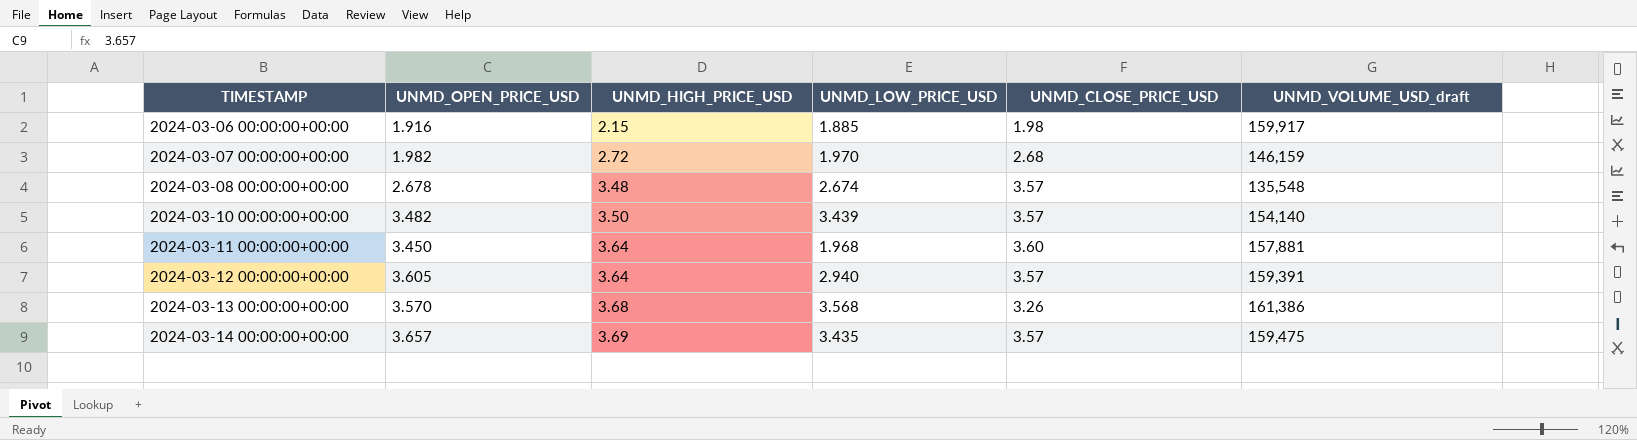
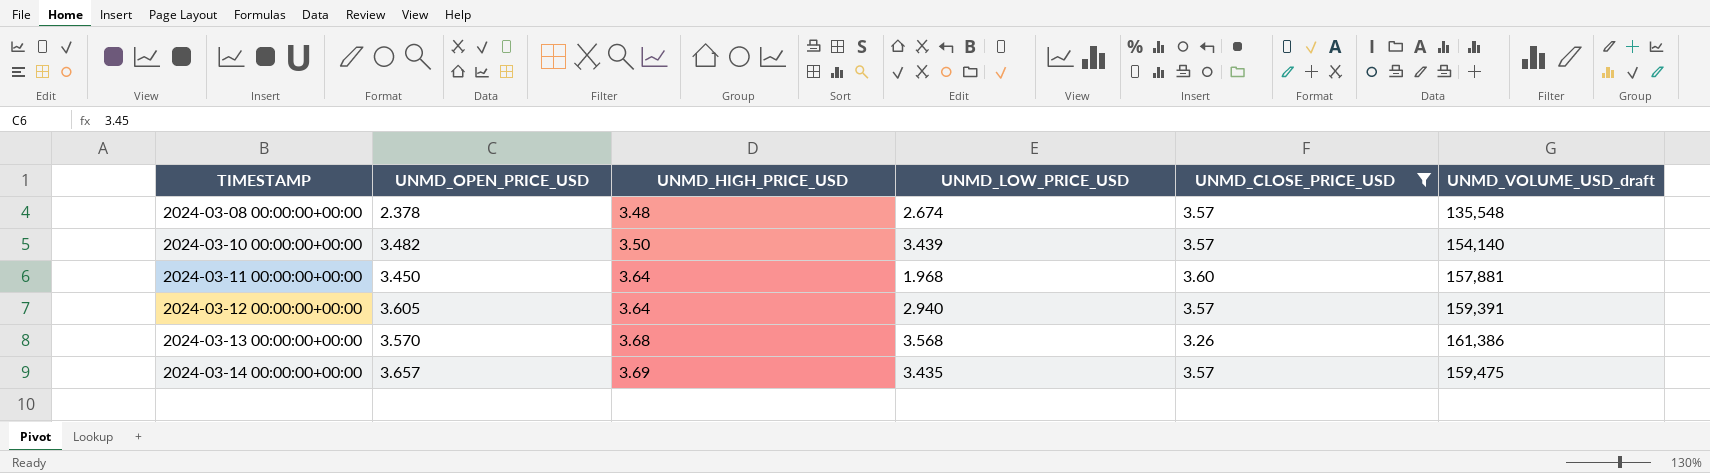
filter: none -> UNMD_CLOSE_PRICE_USD >= 3.26
2024-03-08 00:00:00+00:00 | UNMD_OPEN_PRICE_USD: 2.678 -> 2.378

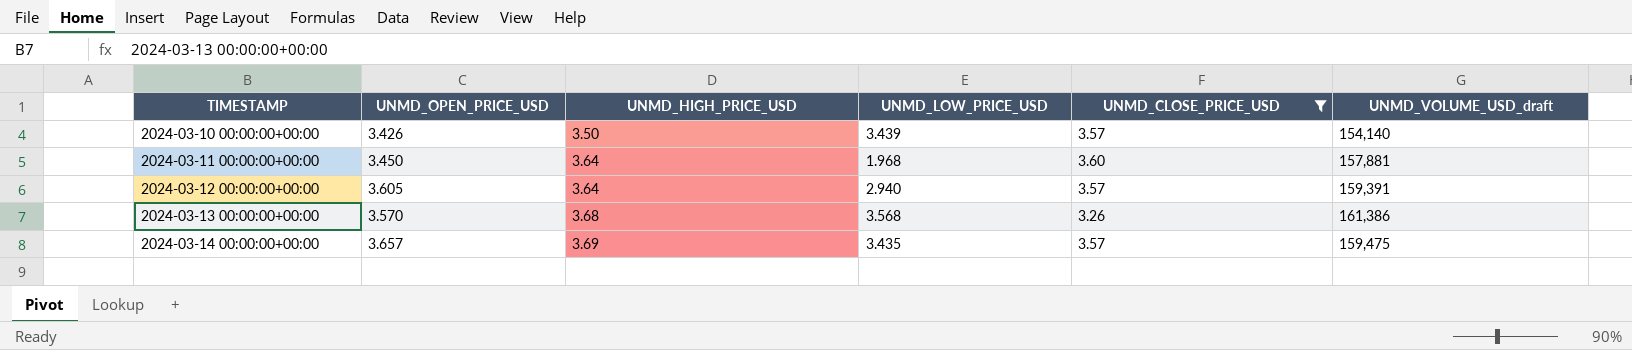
row 2024-03-08 00:00:00+00:00: 2.378 | 3.48 | 2.674 | 3.57 | 135,548 -> none
2024-03-10 00:00:00+00:00 | UNMD_OPEN_PRICE_USD: 3.482 -> 3.426

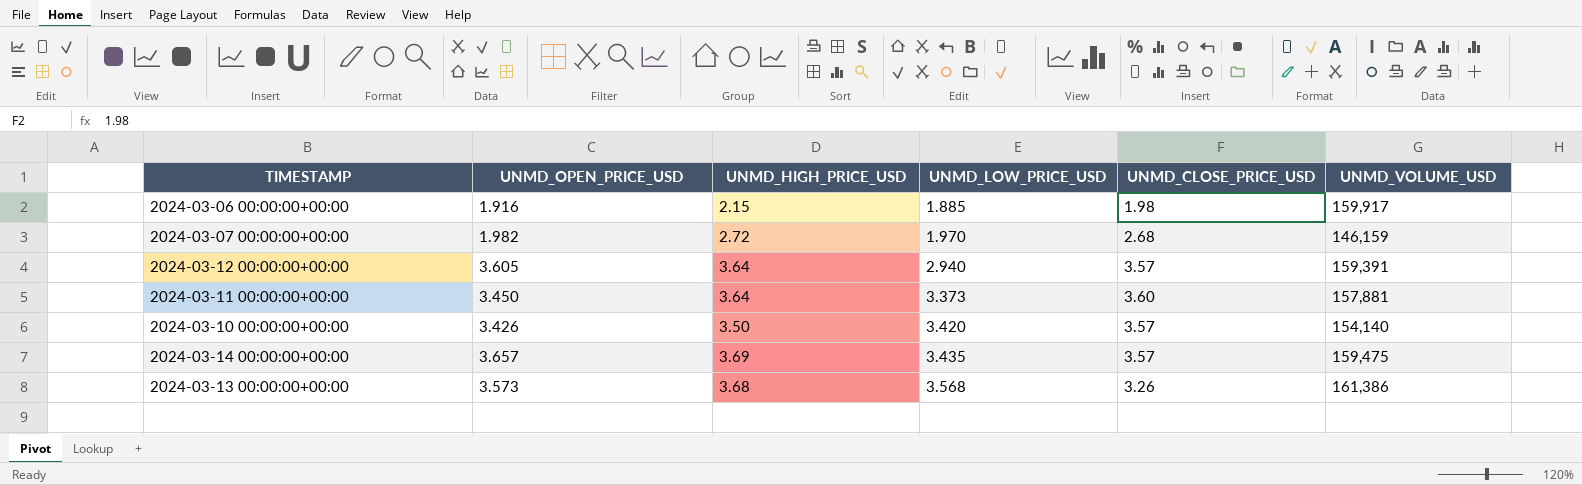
filter: UNMD_CLOSE_PRICE_USD >= 3.26 -> none
row order: TIMESTAMP ascending -> UNMD_LOW_PRICE_USD ascending
column name: UNMD_VOLUME_USD_draft -> UNMD_VOLUME_USD
2024-03-11 00:00:00+00:00 | UNMD_LOW_PRICE_USD: 1.968 -> 3.373
2024-03-10 00:00:00+00:00 | UNMD_LOW_PRICE_USD: 3.439 -> 3.420
2024-03-13 00:00:00+00:00 | UNMD_OPEN_PRICE_USD: 3.570 -> 3.573

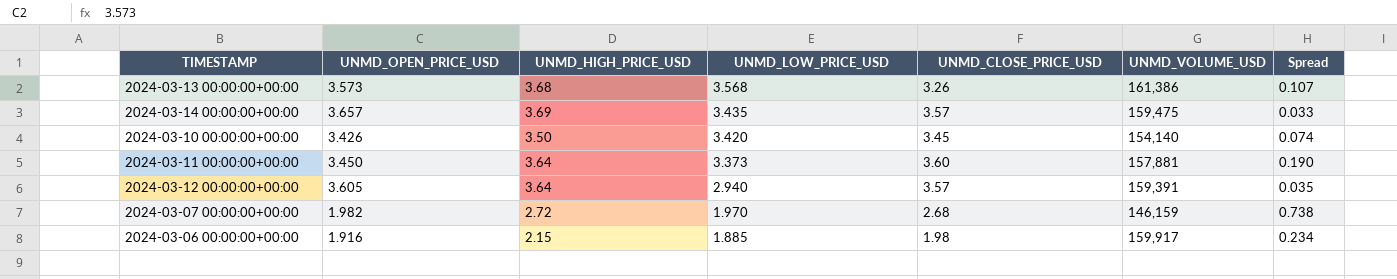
row order: UNMD_LOW_PRICE_USD ascending -> UNMD_LOW_PRICE_USD descending
column Spread | formula: none -> [UNMD_HIGH_PRICE_USD] - [UNMD_OPEN_PRICE_USD]
2024-03-10 00:00:00+00:00 | UNMD_CLOSE_PRICE_USD: 3.57 -> 3.45

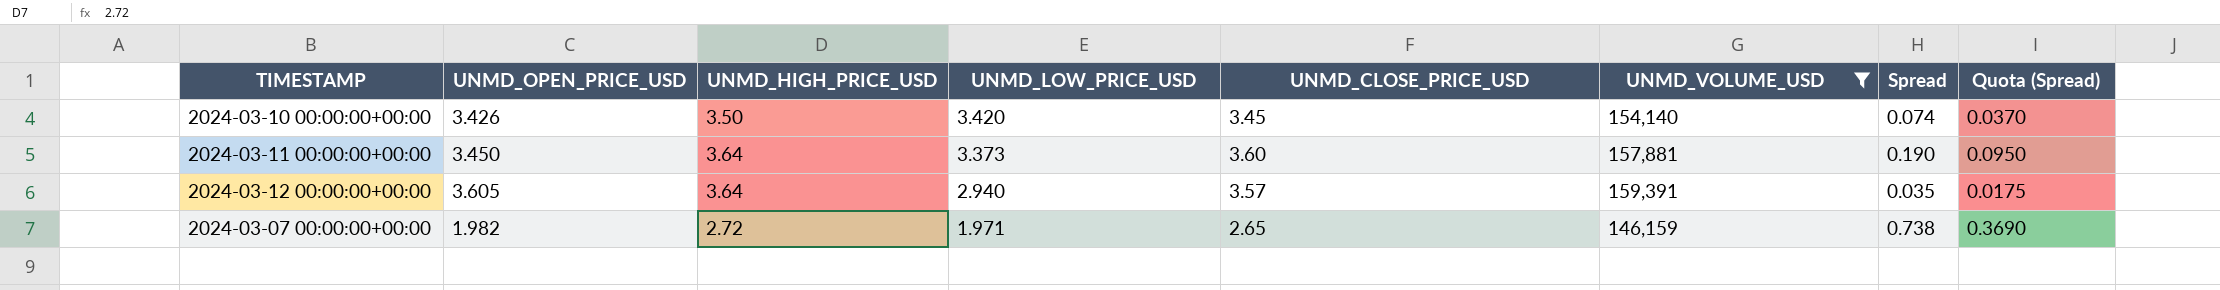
filter: none -> UNMD_VOLUME_USD <= 159,391
column Quota (Spread) | formula: none -> [Spread] * 0.5
2024-03-07 00:00:00+00:00 | UNMD_LOW_PRICE_USD: 1.970 -> 1.971
2024-03-07 00:00:00+00:00 | UNMD_CLOSE_PRICE_USD: 2.68 -> 2.65

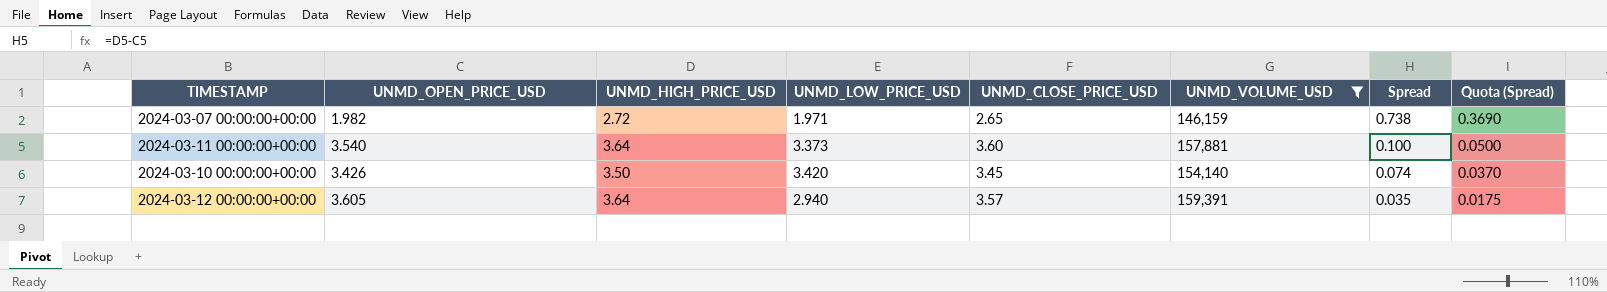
row order: UNMD_LOW_PRICE_USD descending -> Spread descending
2024-03-11 00:00:00+00:00 | UNMD_OPEN_PRICE_USD: 3.450 -> 3.540
2024-03-11 00:00:00+00:00 | Spread: 0.190 -> 0.100
2024-03-11 00:00:00+00:00 | Quota (Spread): 0.0950 -> 0.0500

